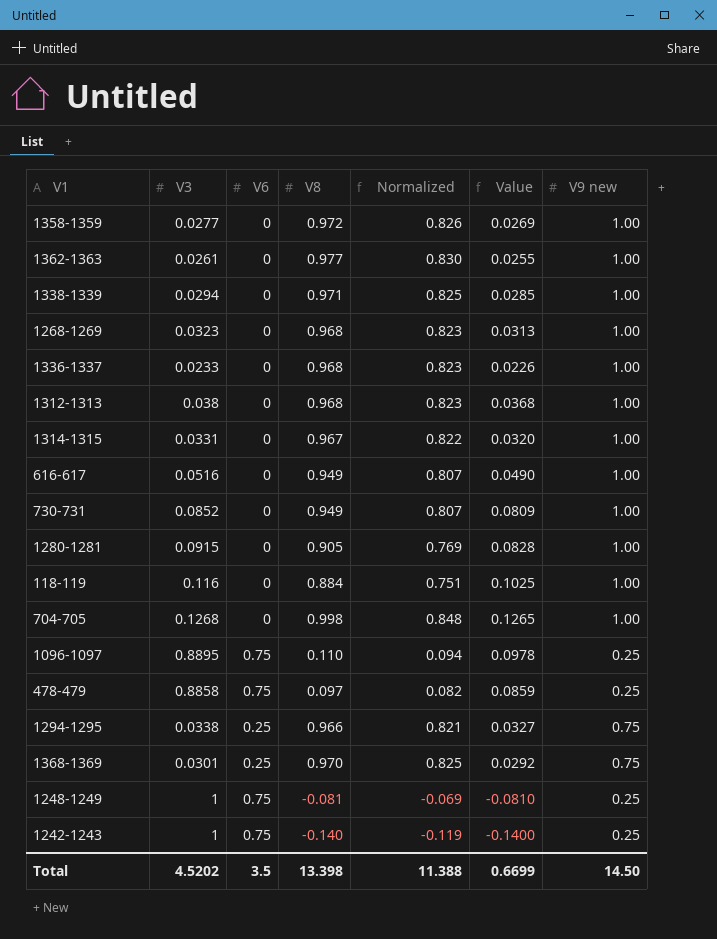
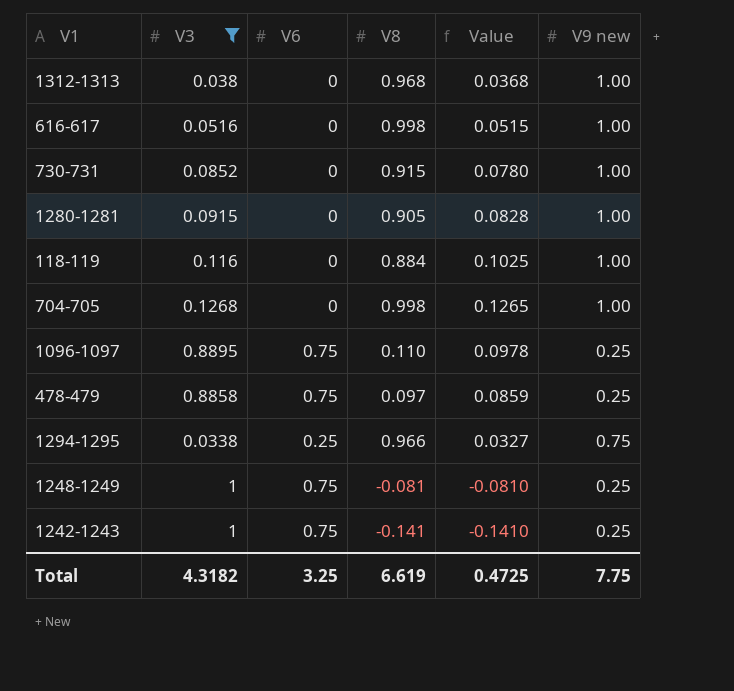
filter: none -> V3 >= 0.0338
column Normalized | formula: [V8] * 0.85 -> none
616-617 | V8: 0.949 -> 0.998
616-617 | Value: 0.0490 -> 0.0515
730-731 | V8: 0.949 -> 0.915
730-731 | Value: 0.0809 -> 0.0780
1242-1243 | V8: -0.140 -> -0.141
1242-1243 | Value: -0.1400 -> -0.1410
Total | V3: 4.5202 -> 4.3182
Total | V6: 3.5 -> 3.25
Total | V8: 13.398 -> 6.619
Total | Value: 0.6699 -> 0.4725
Total | V9 new: 14.50 -> 7.75

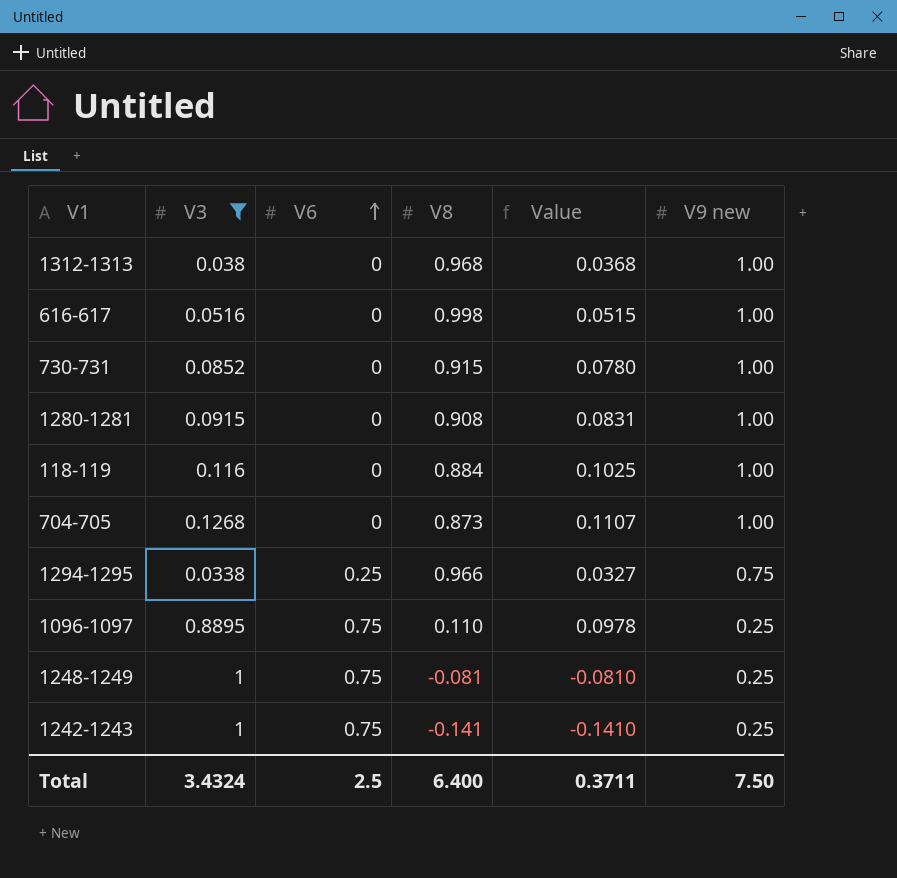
row order: none -> V6 ascending
row 478-479: 0.8858 | 0.75 | 0.097 | 0.0859 | 0.25 -> none
1280-1281 | V8: 0.905 -> 0.908
1280-1281 | Value: 0.0828 -> 0.0831
704-705 | V8: 0.998 -> 0.873
704-705 | Value: 0.1265 -> 0.1107
Total | V3: 4.3182 -> 3.4324
Total | V6: 3.25 -> 2.5
Total | V8: 6.619 -> 6.400
Total | Value: 0.4725 -> 0.3711
Total | V9 new: 7.75 -> 7.50

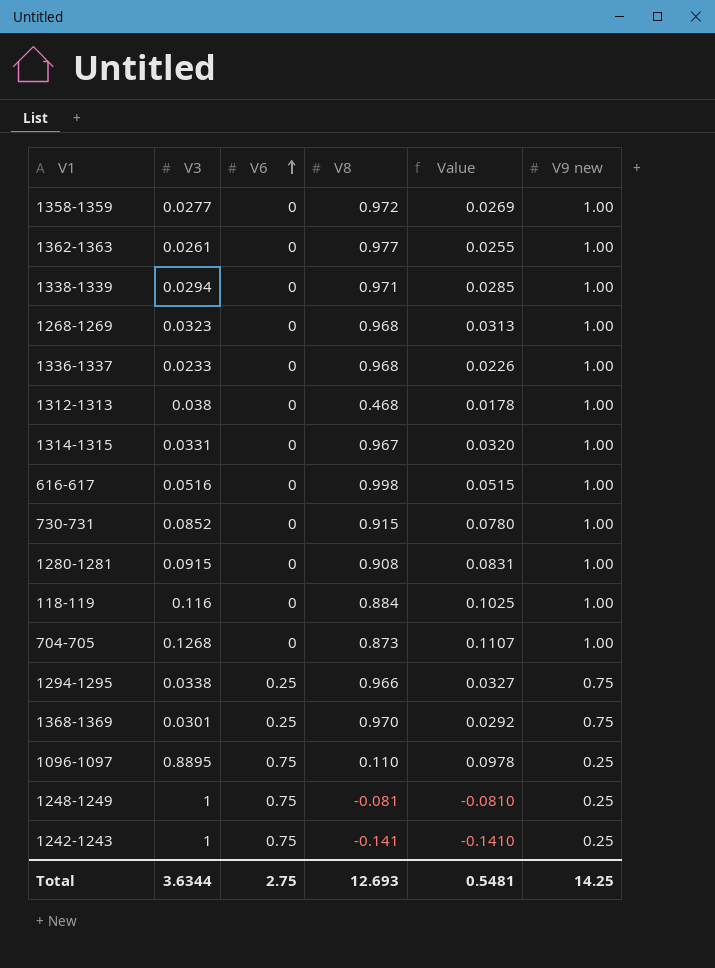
filter: V3 >= 0.0338 -> none
1312-1313 | V8: 0.968 -> 0.468
1312-1313 | Value: 0.0368 -> 0.0178
Total | V3: 3.4324 -> 3.6344
Total | V6: 2.5 -> 2.75
Total | V8: 6.400 -> 12.693
Total | Value: 0.3711 -> 0.5481
Total | V9 new: 7.50 -> 14.25

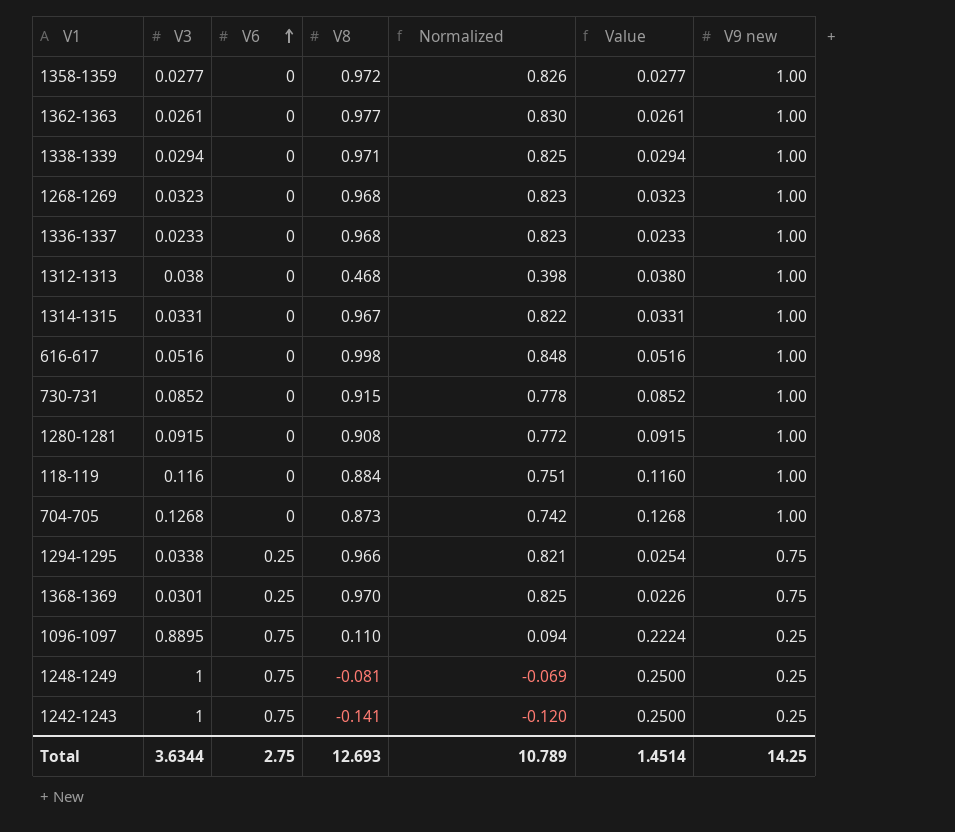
column Normalized | formula: none -> [V8] * 0.85
column Value | formula: [V3] * [V8] -> [V3] * [V9 new]
Total | Value: 0.5481 -> 1.4514

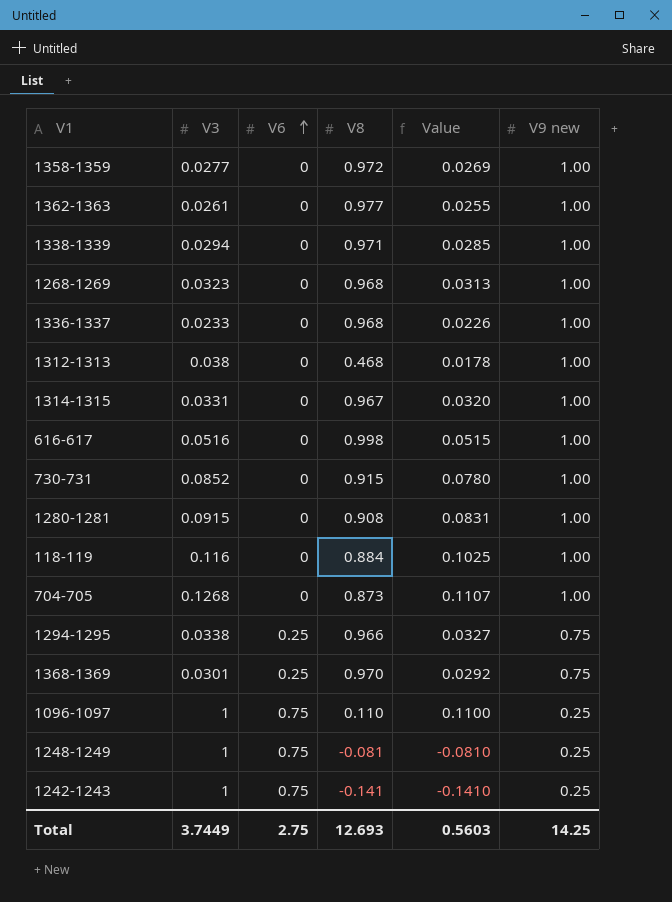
column Normalized | formula: [V8] * 0.85 -> none
column Value | formula: [V3] * [V9 new] -> [V3] * [V8]
1096-1097 | V3: 0.8895 -> 1
Total | V3: 3.6344 -> 3.7449
Total | Value: 1.4514 -> 0.5603

